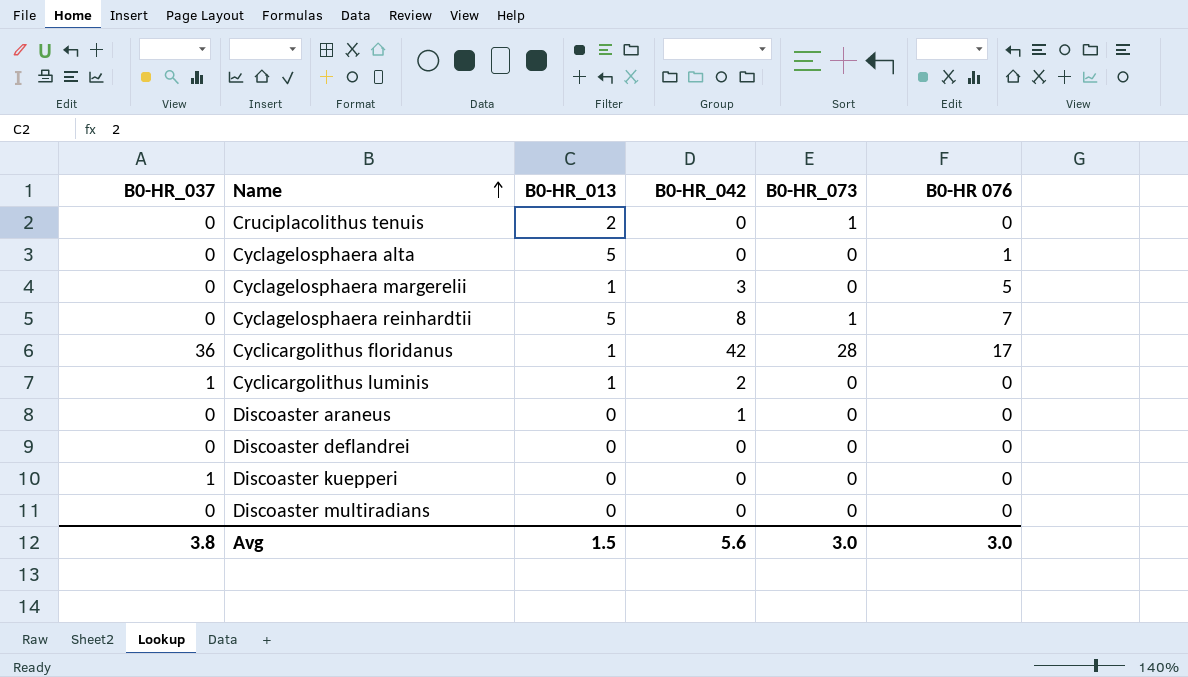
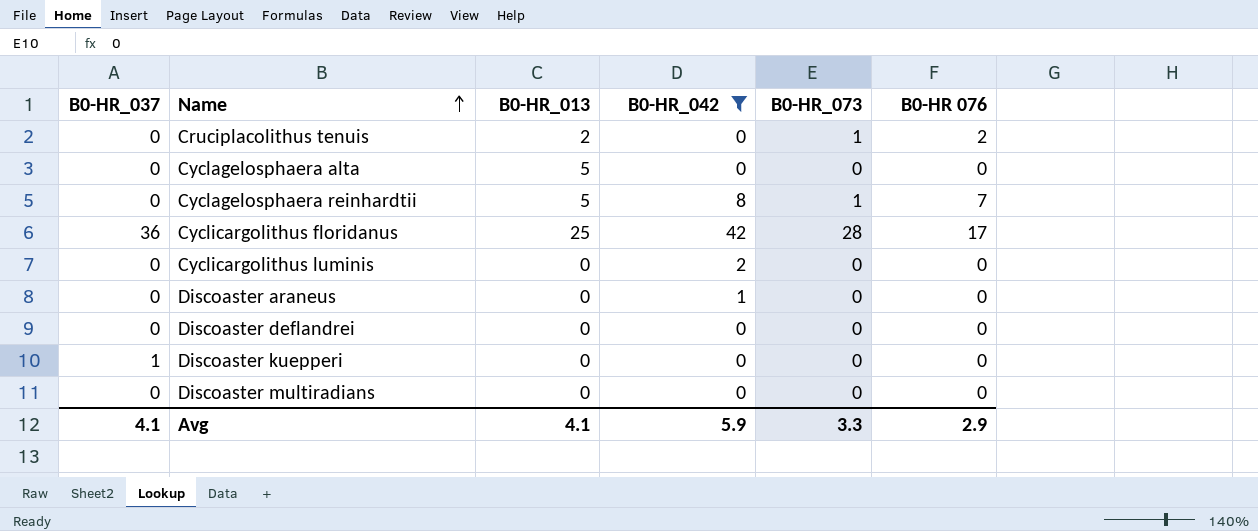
filter: none -> B0-HR_042 != 3
Cruciplacolithus tenuis | B0-HR 076: 0 -> 2
Cyclagelosphaera alta | B0-HR 076: 1 -> 0
Cyclicargolithus floridanus | B0-HR_013: 1 -> 25
Cyclicargolithus luminis | B0-HR_037: 1 -> 0
Cyclicargolithus luminis | B0-HR_013: 1 -> 0
Avg | B0-HR_037: 3.8 -> 4.1
Avg | B0-HR_013: 1.5 -> 4.1
Avg | B0-HR_042: 5.6 -> 5.9
Avg | B0-HR_073: 3.0 -> 3.3
Avg | B0-HR 076: 3.0 -> 2.9

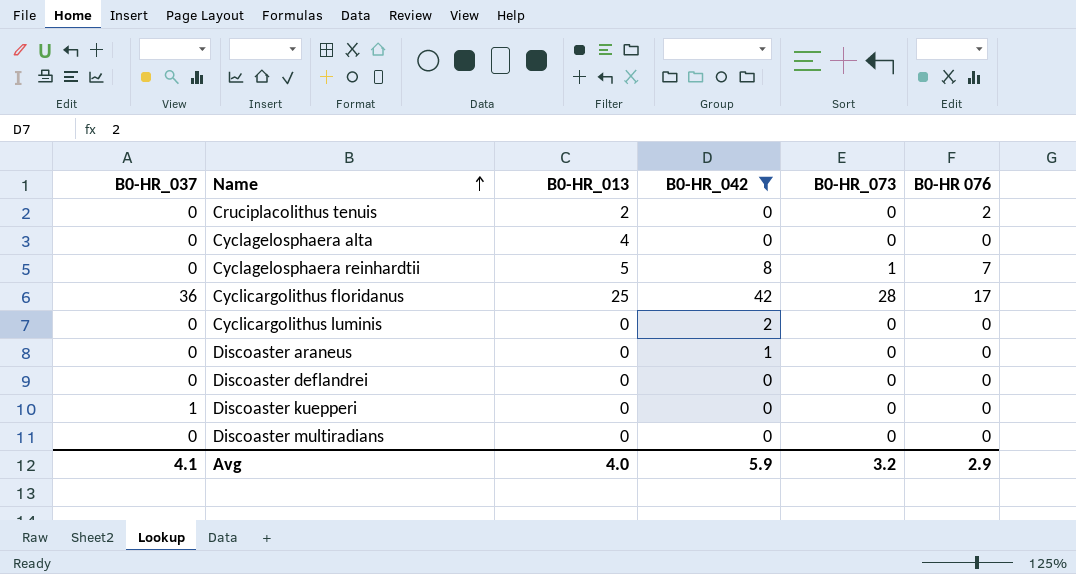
Cruciplacolithus tenuis | B0-HR_073: 1 -> 0
Cyclagelosphaera alta | B0-HR_013: 5 -> 4
Avg | B0-HR_013: 4.1 -> 4.0
Avg | B0-HR_073: 3.3 -> 3.2

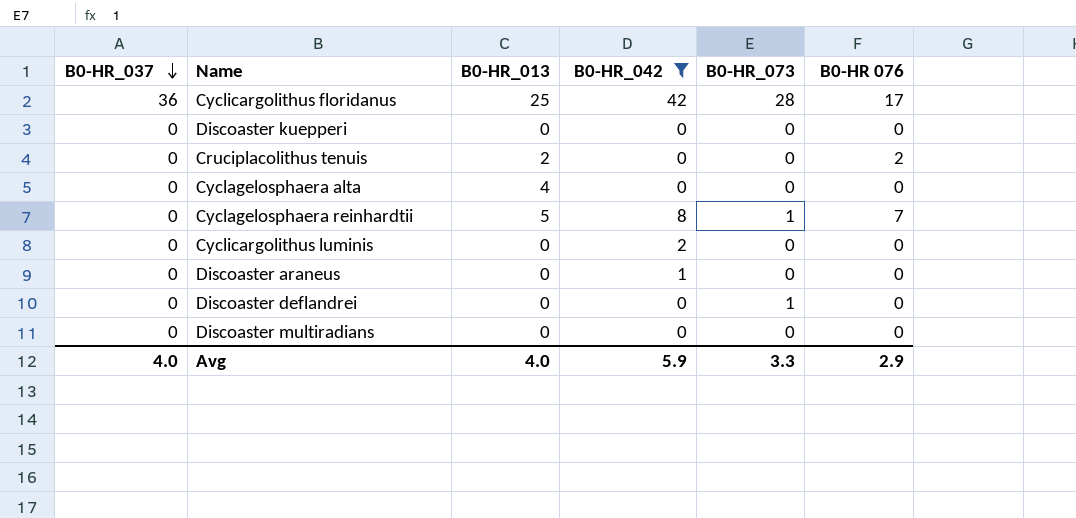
row order: Name ascending -> B0-HR_037 descending
Discoaster kuepperi | B0-HR_037: 1 -> 0
Discoaster deflandrei | B0-HR_073: 0 -> 1
Avg | B0-HR_037: 4.1 -> 4.0
Avg | B0-HR_073: 3.2 -> 3.3

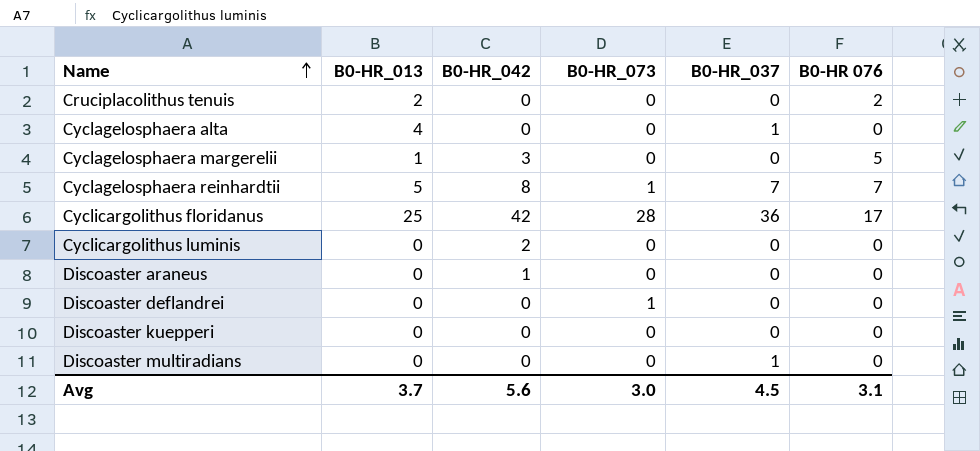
filter: B0-HR_042 != 3 -> none
row order: B0-HR_037 descending -> Name ascending
column B0-HR_037 | position: 1 -> 5
Cyclagelosphaera alta | B0-HR_037: 0 -> 1
Cyclagelosphaera reinhardtii | B0-HR_037: 0 -> 7
Discoaster multiradians | B0-HR_037: 0 -> 1
Avg | B0-HR_013: 4.0 -> 3.7
Avg | B0-HR_042: 5.9 -> 5.6
Avg | B0-HR_073: 3.3 -> 3.0
Avg | B0-HR_037: 4.0 -> 4.5
Avg | B0-HR 076: 2.9 -> 3.1

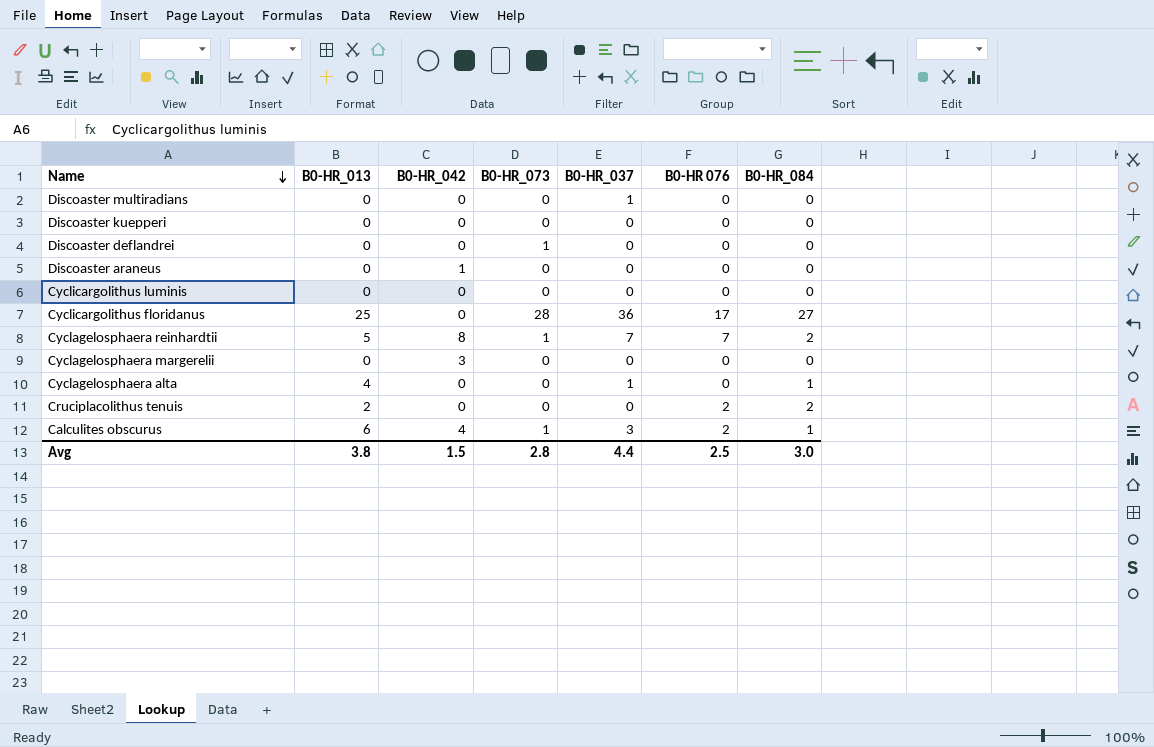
row order: Name ascending -> Name descending
column B0-HR_084 | position: none -> 7
Cyclicargolithus luminis | B0-HR_042: 2 -> 0
Cyclicargolithus floridanus | B0-HR_042: 42 -> 0
Cyclagelosphaera margerelii | B0-HR_013: 1 -> 0
Cyclagelosphaera margerelii | B0-HR 076: 5 -> 0
row Calculites obscurus: none -> 6 | 4 | 1 | 3 | 2 | 1
Avg | B0-HR_013: 3.7 -> 3.8
Avg | B0-HR_042: 5.6 -> 1.5
Avg | B0-HR_073: 3.0 -> 2.8
Avg | B0-HR_037: 4.5 -> 4.4
Avg | B0-HR 076: 3.1 -> 2.5

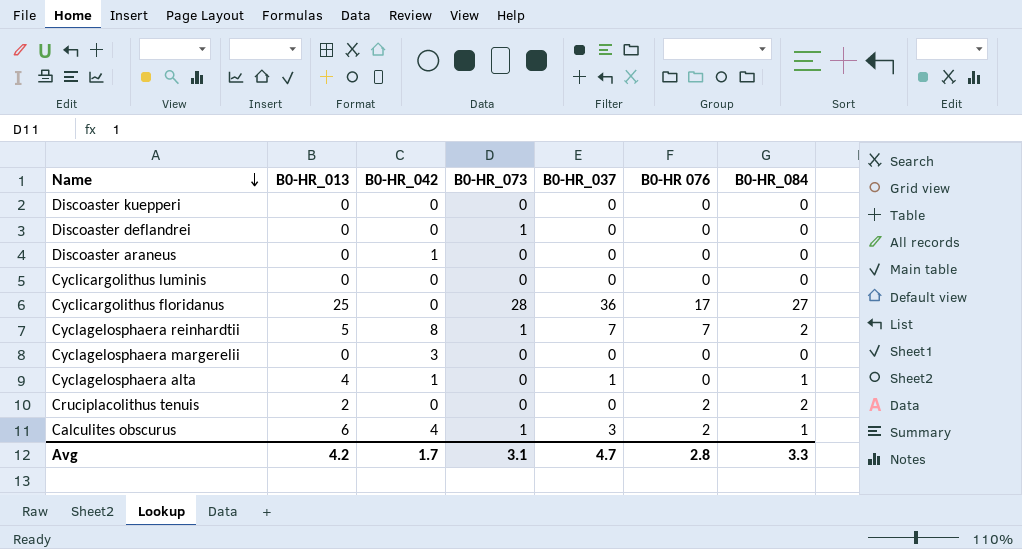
row Discoaster multiradians: 0 | 0 | 0 | 1 | 0 | 0 -> none
Cyclagelosphaera alta | B0-HR_042: 0 -> 1
Avg | B0-HR_013: 3.8 -> 4.2
Avg | B0-HR_042: 1.5 -> 1.7
Avg | B0-HR_073: 2.8 -> 3.1
Avg | B0-HR_037: 4.4 -> 4.7
Avg | B0-HR 076: 2.5 -> 2.8
Avg | B0-HR_084: 3.0 -> 3.3

